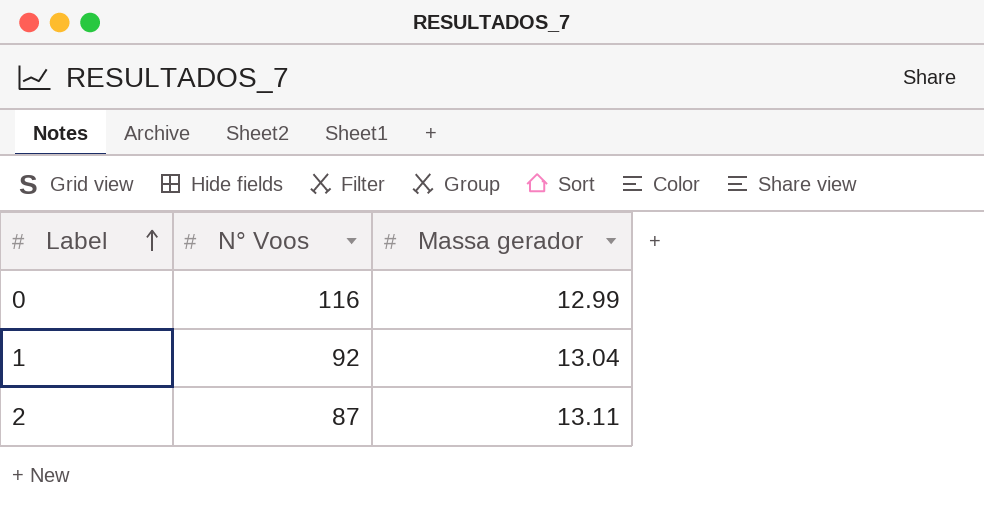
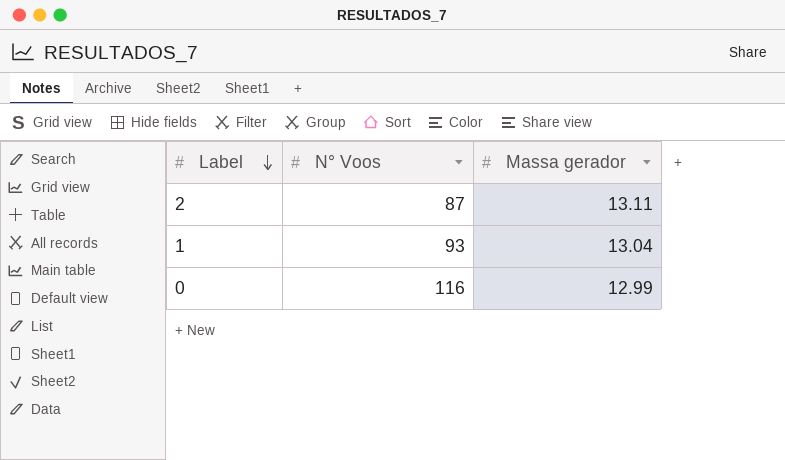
row order: Label ascending -> Label descending
1 | N° Voos: 92 -> 93

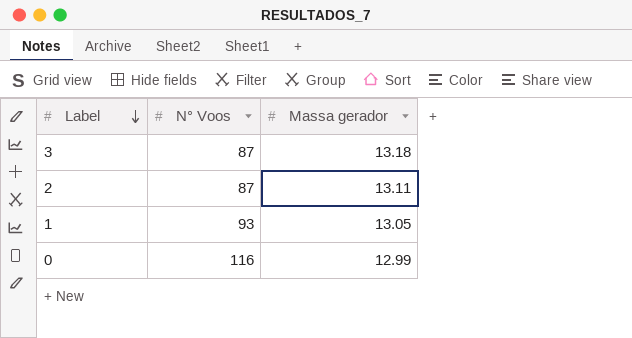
row 3: none -> 87 | 13.18
1 | Massa gerador: 13.04 -> 13.05

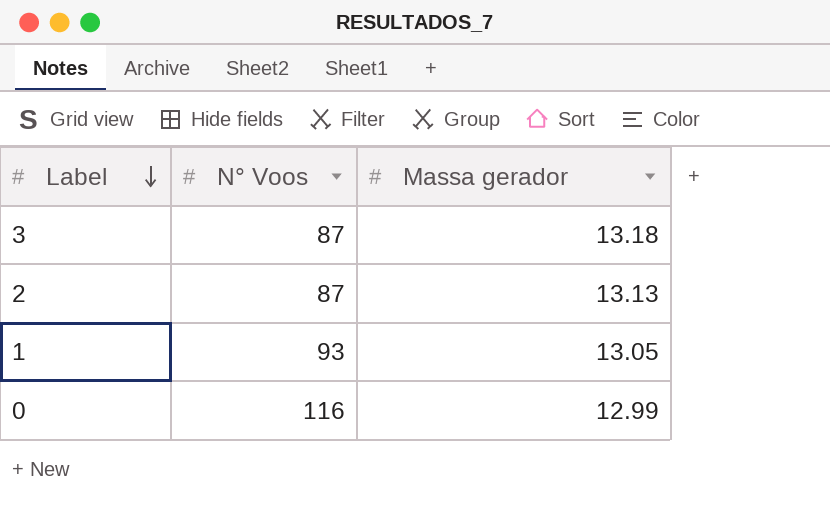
2 | Massa gerador: 13.11 -> 13.13

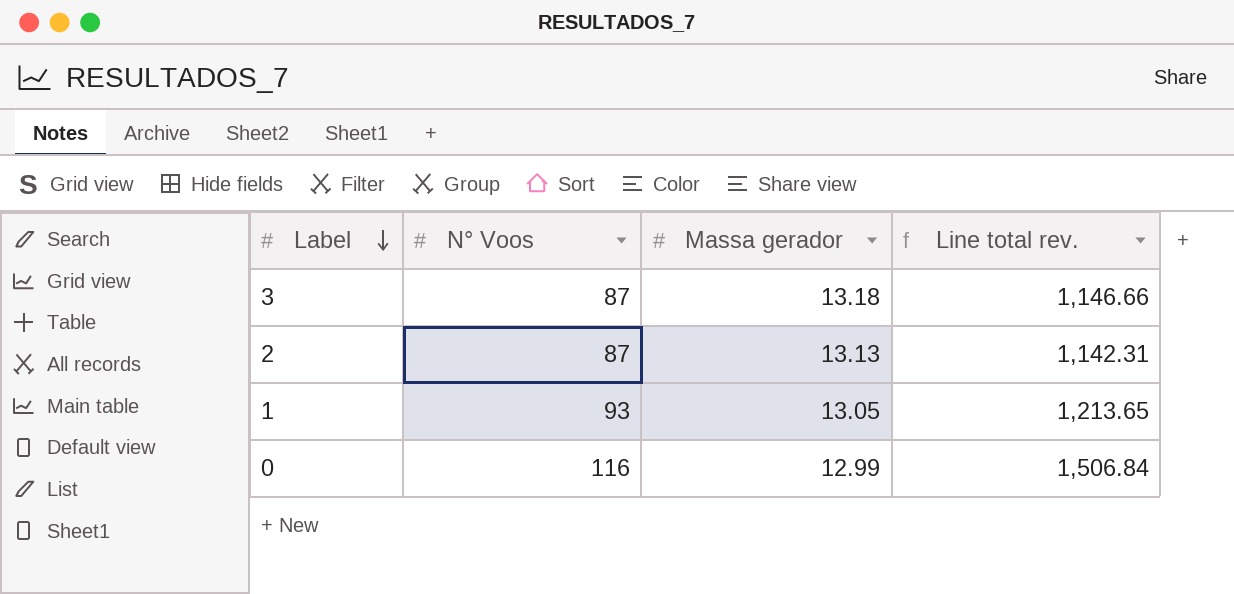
column Line total rev. | formula: none -> [N° Voos] * [Massa gerador]

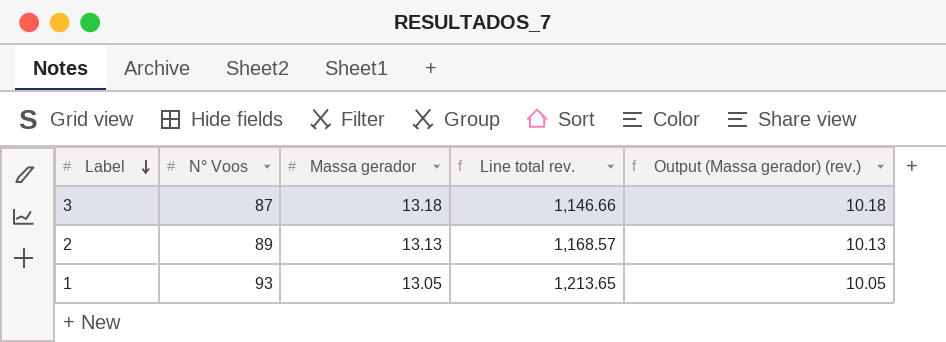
column Output (Massa gerador) (rev.) | formula: none -> [Massa gerador] - 3
row 0: 116 | 12.99 | 1,506.84 -> none
2 | N° Voos: 87 -> 89
2 | Line total rev.: 1,142.31 -> 1,168.57

